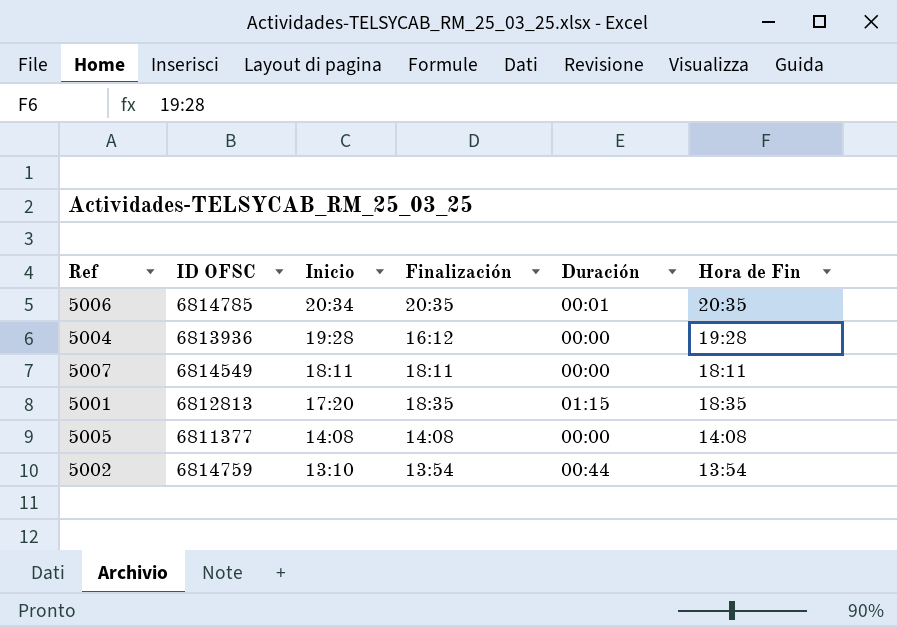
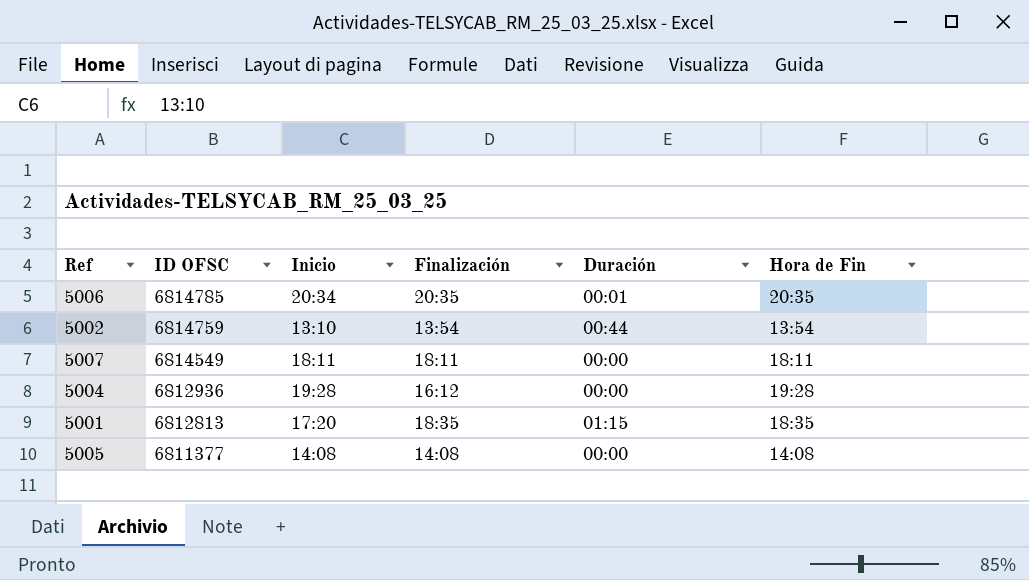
row order: Inicio descending -> ID OFSC descending
5004 | ID OFSC: 6813936 -> 6812936

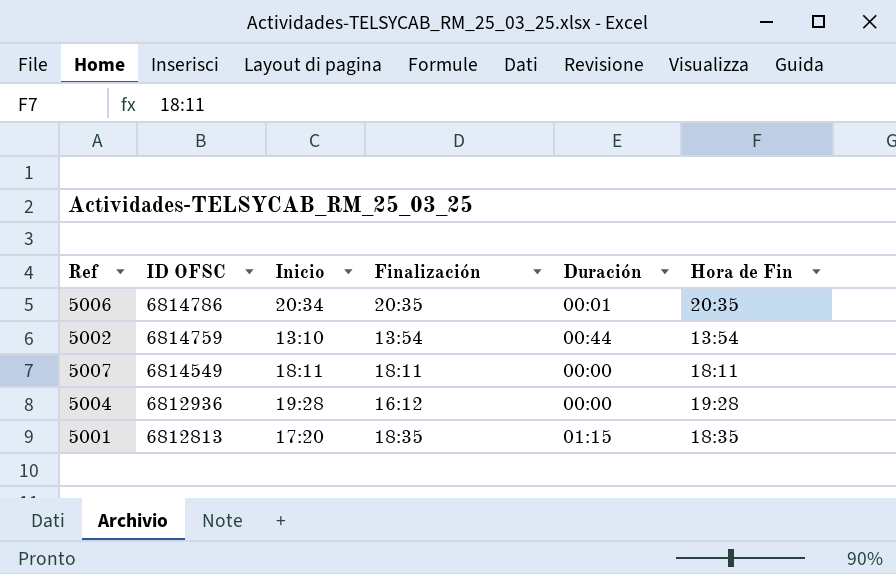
row 5005: 6811377 | 14:08 | 14:08 | 00:00 | 14:08 -> none
5006 | ID OFSC: 6814785 -> 6814786

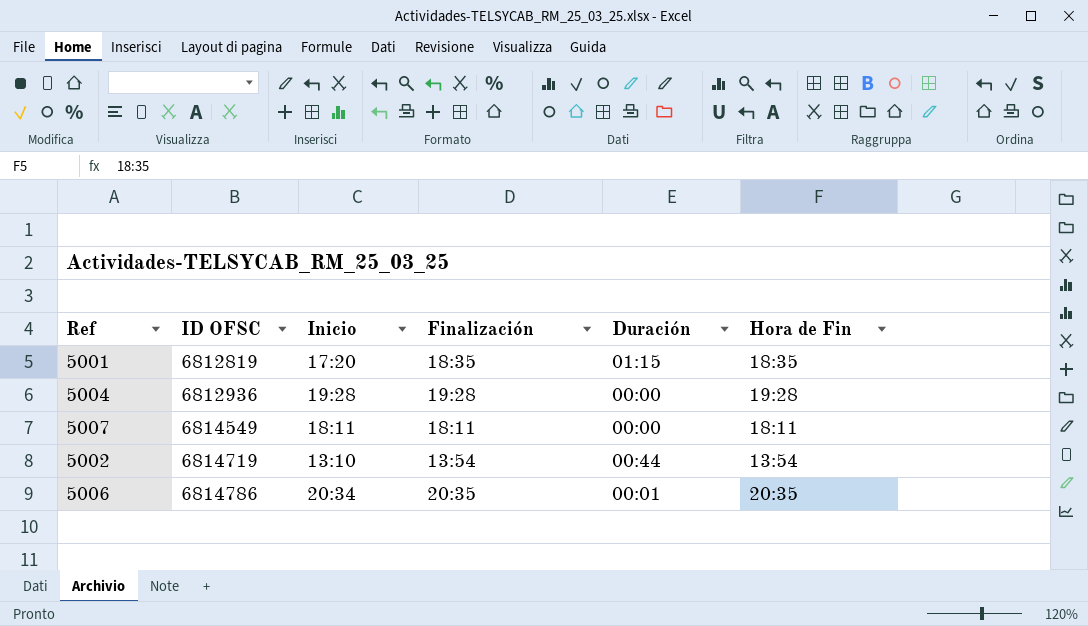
row order: ID OFSC descending -> ID OFSC ascending
5001 | ID OFSC: 6812813 -> 6812819
5004 | Finalización: 16:12 -> 19:28
5002 | ID OFSC: 6814759 -> 6814719

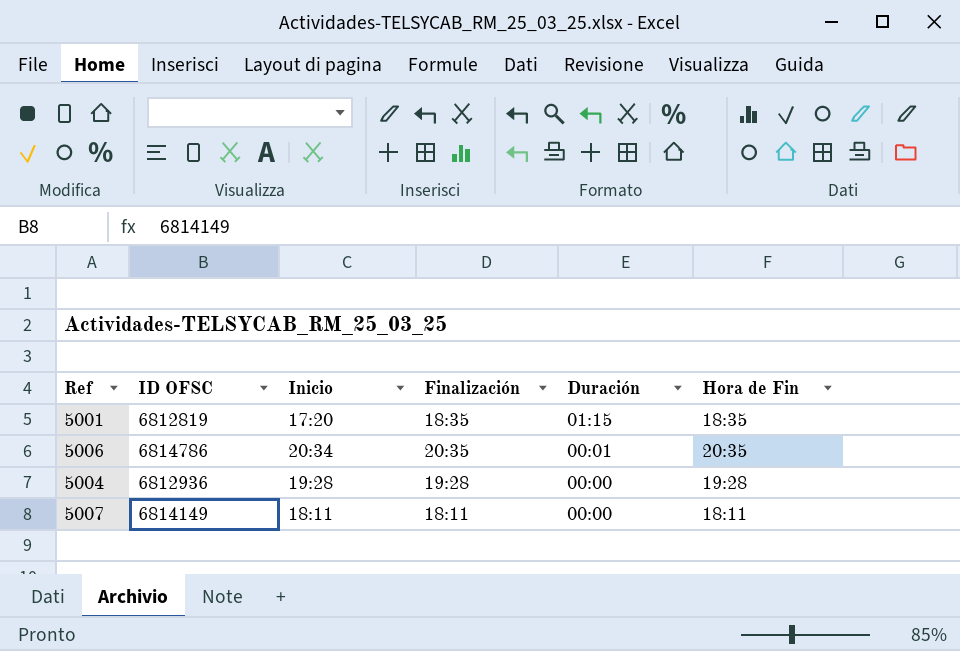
row order: ID OFSC ascending -> Duración descending
row 5002: 6814719 | 13:10 | 13:54 | 00:44 | 13:54 -> none
5007 | ID OFSC: 6814549 -> 6814149

